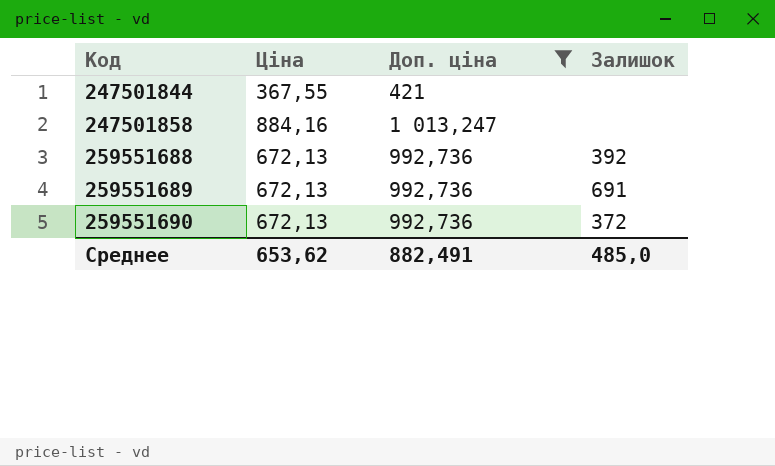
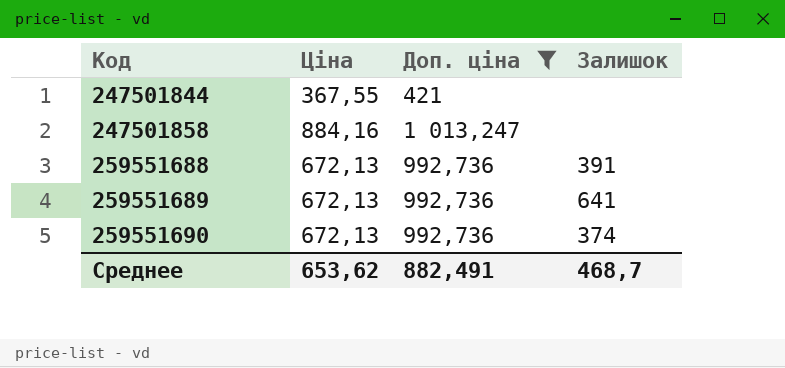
259551688 | Залишок: 392 -> 391
259551689 | Залишок: 691 -> 641
259551690 | Залишок: 372 -> 374
Среднее | Залишок: 485,0 -> 468,7

